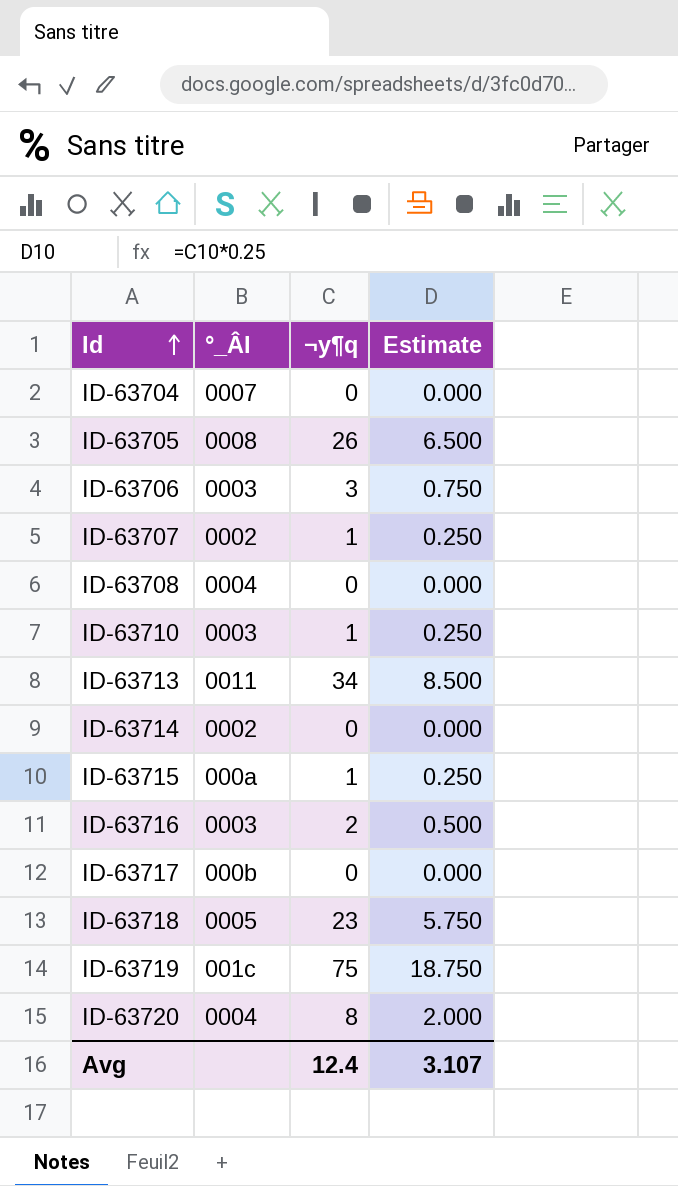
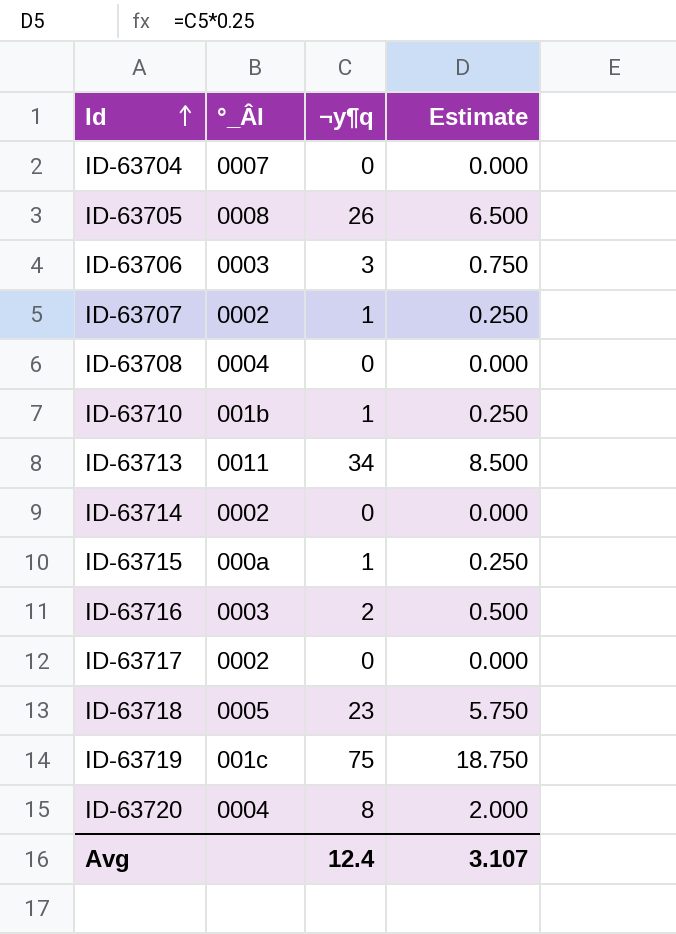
ID-63710 | °_ÂI: 0003 -> 001b
ID-63717 | °_ÂI: 000b -> 0002

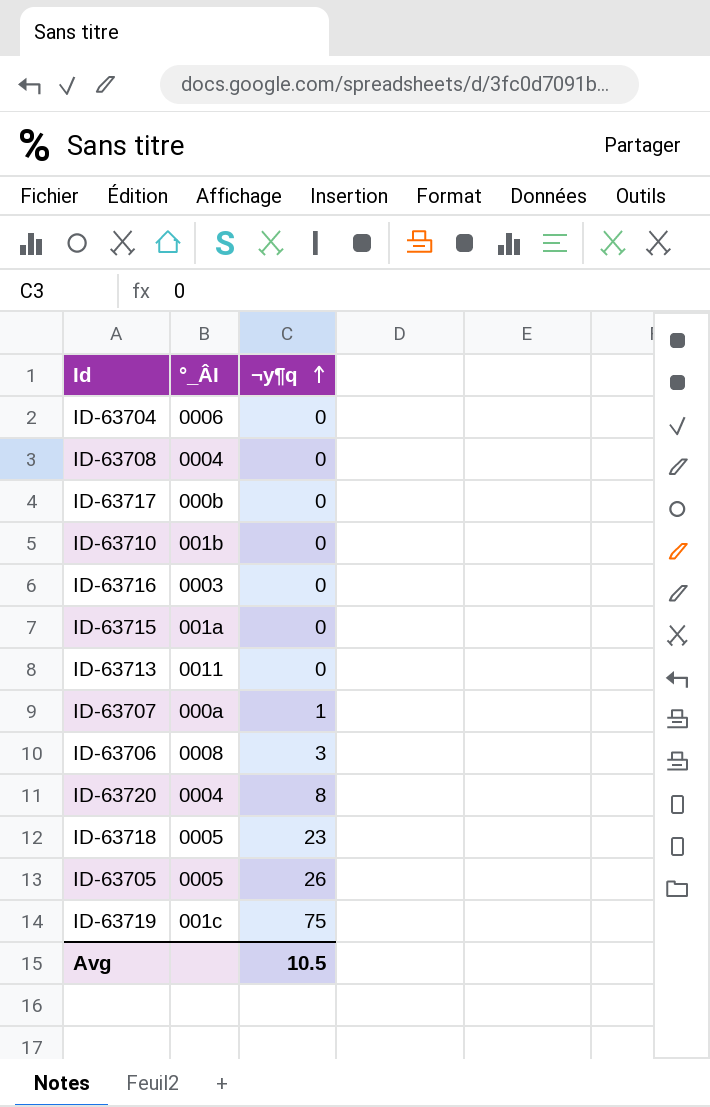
row order: Id ascending -> ¬y¶q ascending
column Estimate | formula: [¬y¶q] * 0.25 -> none
row ID-63714: 0002 | 0 | 0.000 -> none
ID-63704 | °_ÂI: 0007 -> 0006
ID-63717 | °_ÂI: 0002 -> 000b
ID-63710 | ¬y¶q: 1 -> 0
ID-63716 | ¬y¶q: 2 -> 0
ID-63715 | °_ÂI: 000a -> 001a
ID-63715 | ¬y¶q: 1 -> 0
ID-63713 | ¬y¶q: 34 -> 0
ID-63707 | °_ÂI: 0002 -> 000a
ID-63706 | °_ÂI: 0003 -> 0008
ID-63705 | °_ÂI: 0008 -> 0005
Avg | ¬y¶q: 12.4 -> 10.5

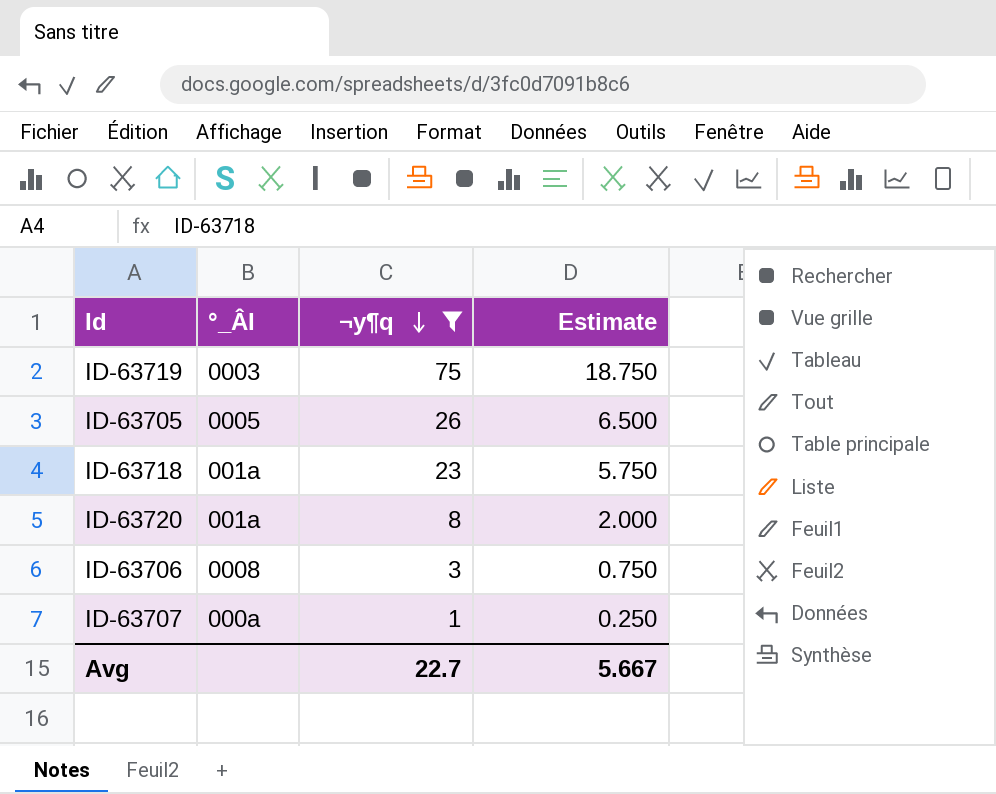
filter: none -> ¬y¶q != 0
row order: ¬y¶q ascending -> ¬y¶q descending
column Estimate | formula: none -> [¬y¶q] * 0.25
ID-63719 | °_ÂI: 001c -> 0003
ID-63718 | °_ÂI: 0005 -> 001a
ID-63720 | °_ÂI: 0004 -> 001a
Avg | ¬y¶q: 10.5 -> 22.7

